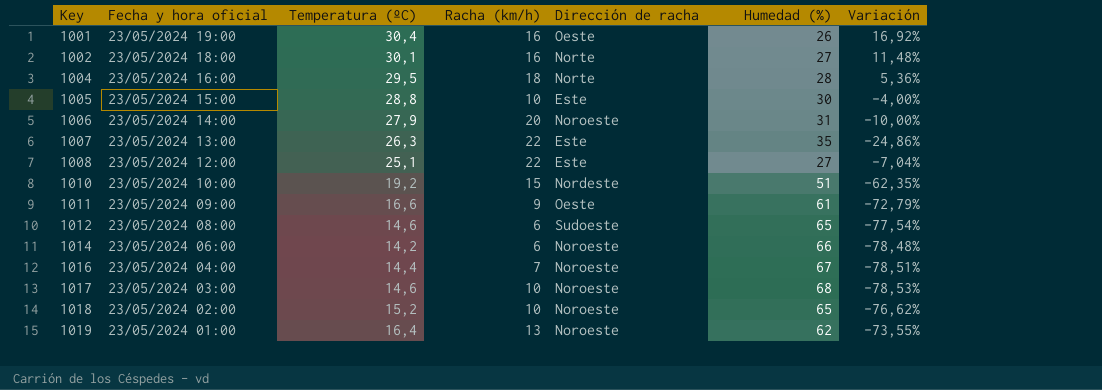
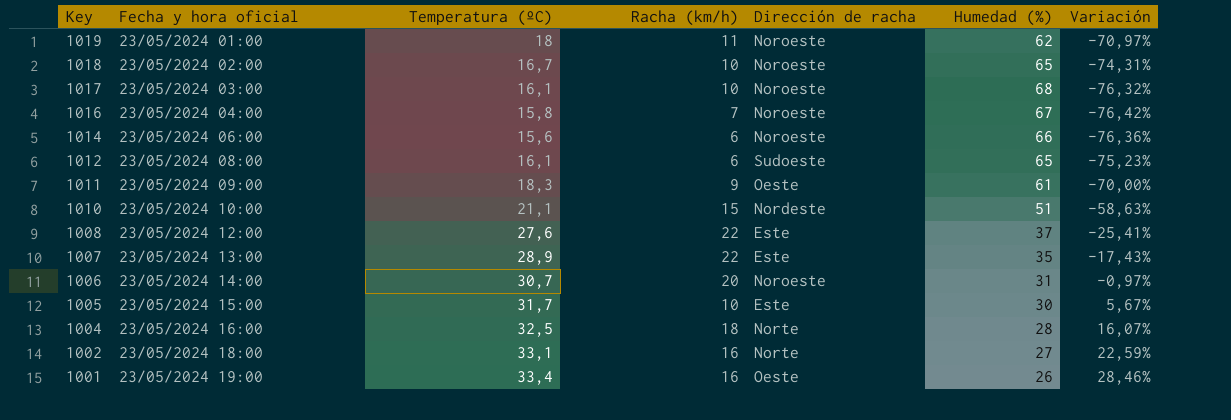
row order: Key ascending -> Key descending
1019 | Temperatura (ºC): 16,4 -> 18
1019 | Racha (km/h): 13 -> 11
1019 | Variación: -73,55% -> -70,97%
1018 | Temperatura (ºC): 15,2 -> 16,7
1018 | Variación: -76,62% -> -74,31%
1017 | Temperatura (ºC): 14,6 -> 16,1
1017 | Variación: -78,53% -> -76,32%
1016 | Temperatura (ºC): 14,4 -> 15,8
1016 | Variación: -78,51% -> -76,42%
1014 | Temperatura (ºC): 14,2 -> 15,6
1014 | Variación: -78,48% -> -76,36%
1012 | Temperatura (ºC): 14,6 -> 16,1
1012 | Variación: -77,54% -> -75,23%
1011 | Temperatura (ºC): 16,6 -> 18,3
1011 | Variación: -72,79% -> -70,00%
1010 | Temperatura (ºC): 19,2 -> 21,1
1010 | Variación: -62,35% -> -58,63%
1008 | Temperatura (ºC): 25,1 -> 27,6
1008 | Humedad (%): 27 -> 37
1008 | Variación: -7,04% -> -25,41%
1007 | Temperatura (ºC): 26,3 -> 28,9
1007 | Variación: -24,86% -> -17,43%
1006 | Temperatura (ºC): 27,9 -> 30,7
1006 | Variación: -10,00% -> -0,97%
1005 | Temperatura (ºC): 28,8 -> 31,7
1005 | Variación: -4,00% -> 5,67%
1004 | Temperatura (ºC): 29,5 -> 32,5
1004 | Variación: 5,36% -> 16,07%
1002 | Temperatura (ºC): 30,1 -> 33,1
1002 | Variación: 11,48% -> 22,59%
1001 | Temperatura (ºC): 30,4 -> 33,4
1001 | Variación: 16,92% -> 28,46%

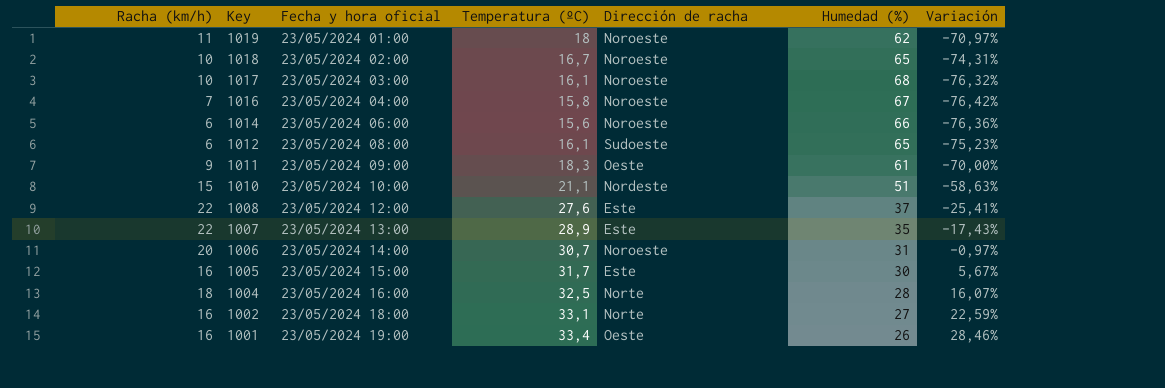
column Racha (km/h) | position: 4 -> 1
1005 | Racha (km/h): 10 -> 16

